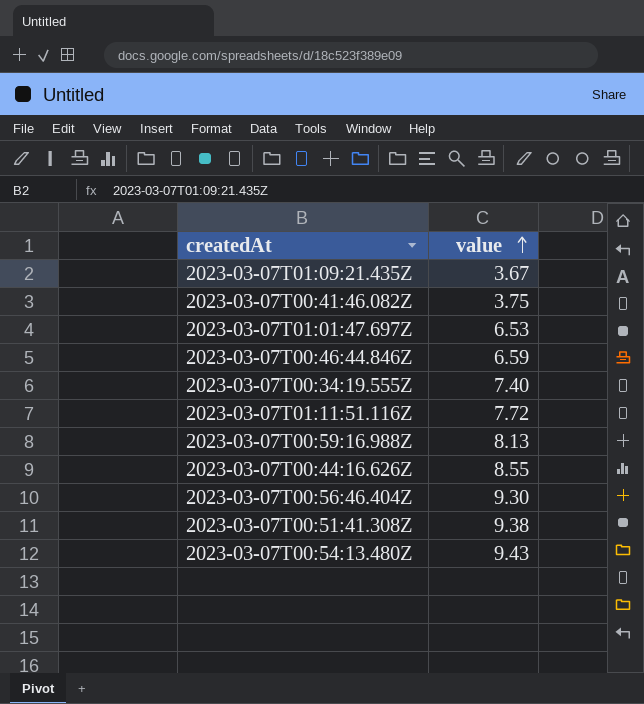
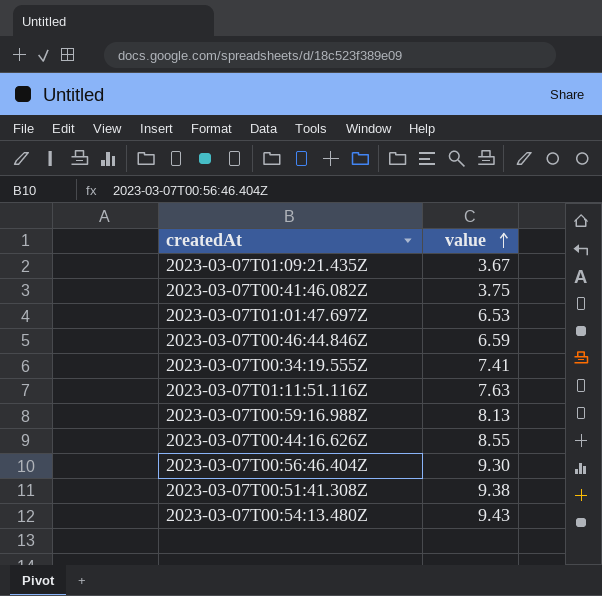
2023-03-07T00:34:19.555Z | value: 7.40 -> 7.41
2023-03-07T01:11:51.116Z | value: 7.72 -> 7.63

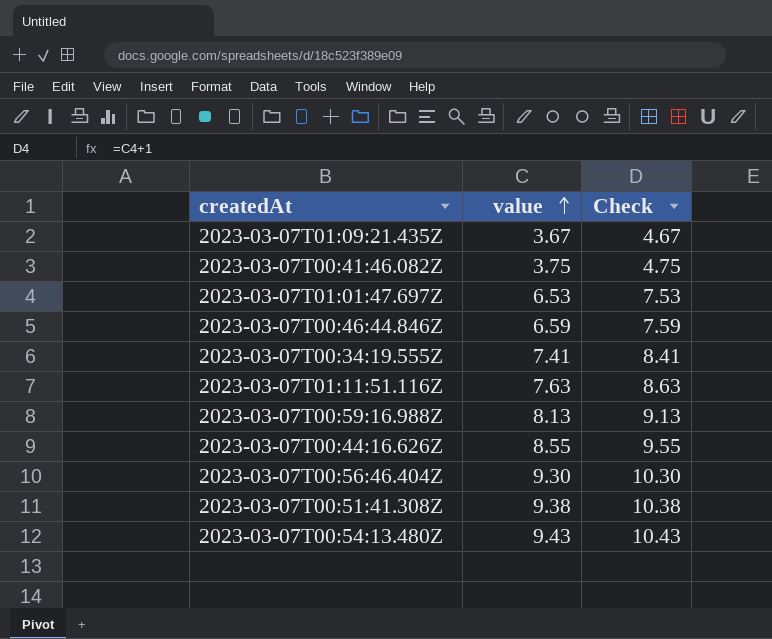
column Check | formula: none -> [value] + 1

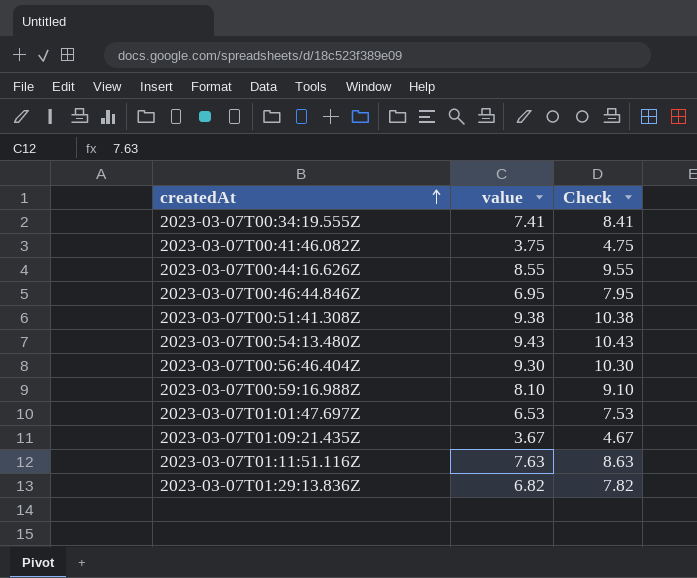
row order: value ascending -> createdAt ascending
2023-03-07T00:46:44.846Z | value: 6.59 -> 6.95
2023-03-07T00:46:44.846Z | Check: 7.59 -> 7.95
2023-03-07T00:59:16.988Z | value: 8.13 -> 8.10
2023-03-07T00:59:16.988Z | Check: 9.13 -> 9.10
row 2023-03-07T01:29:13.836Z: none -> 6.82 | 7.82

